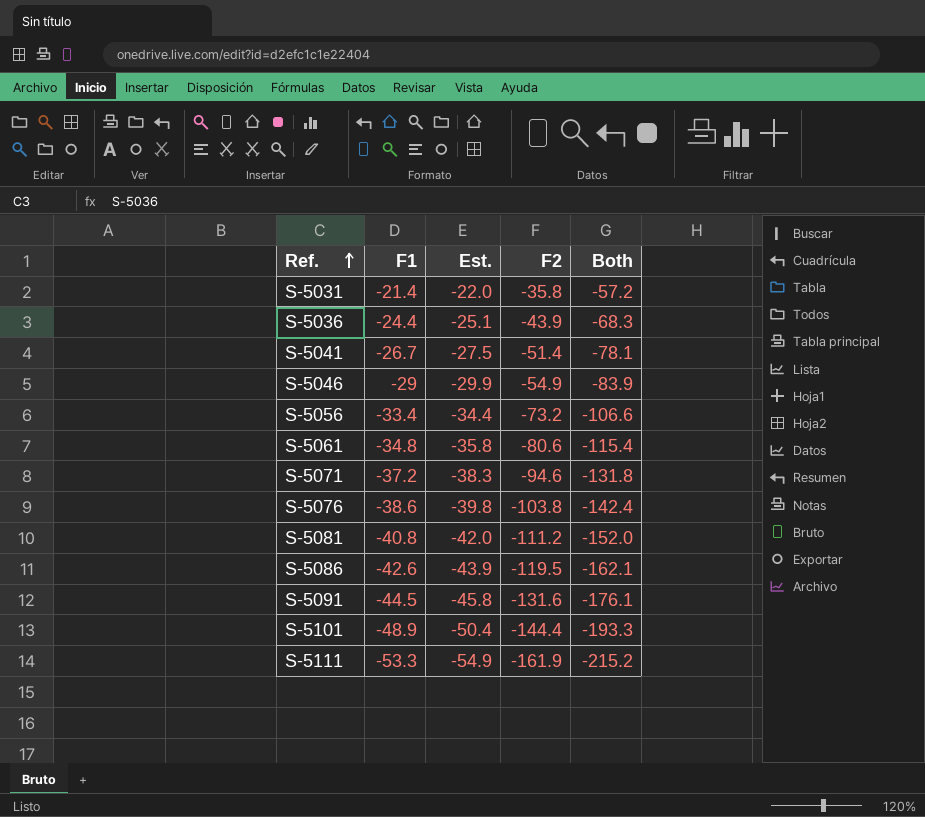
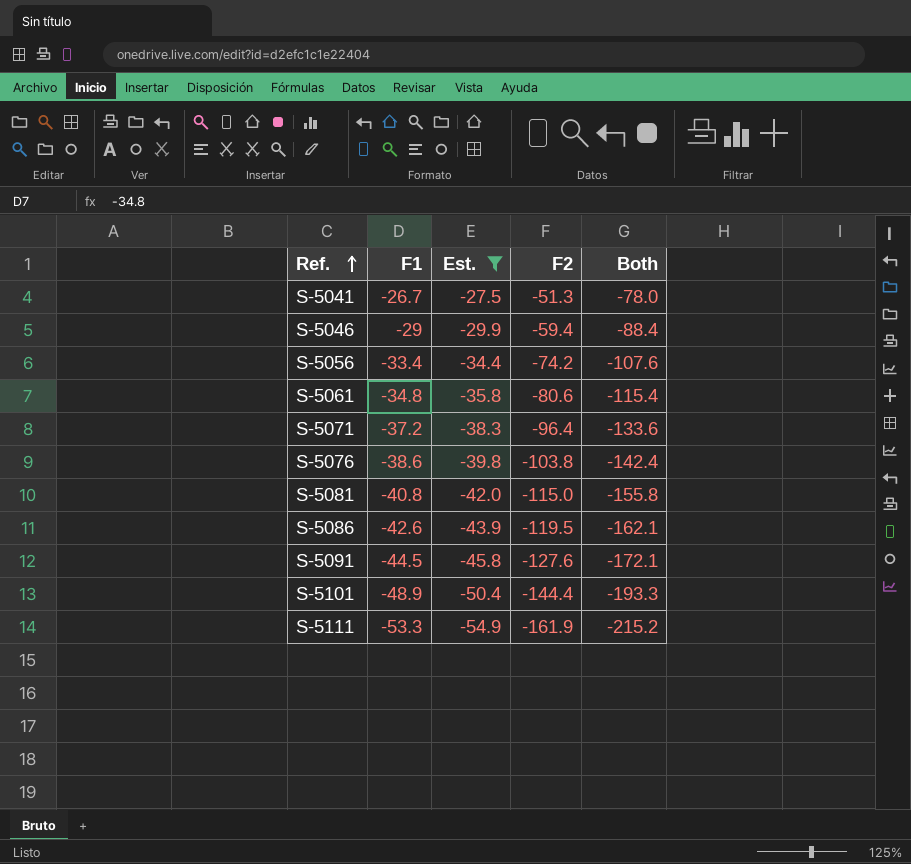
filter: none -> Est. <= -27.5
S-5041 | F2: -51.4 -> -51.3
S-5041 | Both: -78.1 -> -78.0
S-5046 | F2: -54.9 -> -59.4
S-5046 | Both: -83.9 -> -88.4
S-5056 | F2: -73.2 -> -74.2
S-5056 | Both: -106.6 -> -107.6
S-5071 | F2: -94.6 -> -96.4
S-5071 | Both: -131.8 -> -133.6
S-5081 | F2: -111.2 -> -115.0
S-5081 | Both: -152.0 -> -155.8
S-5091 | F2: -131.6 -> -127.6
S-5091 | Both: -176.1 -> -172.1

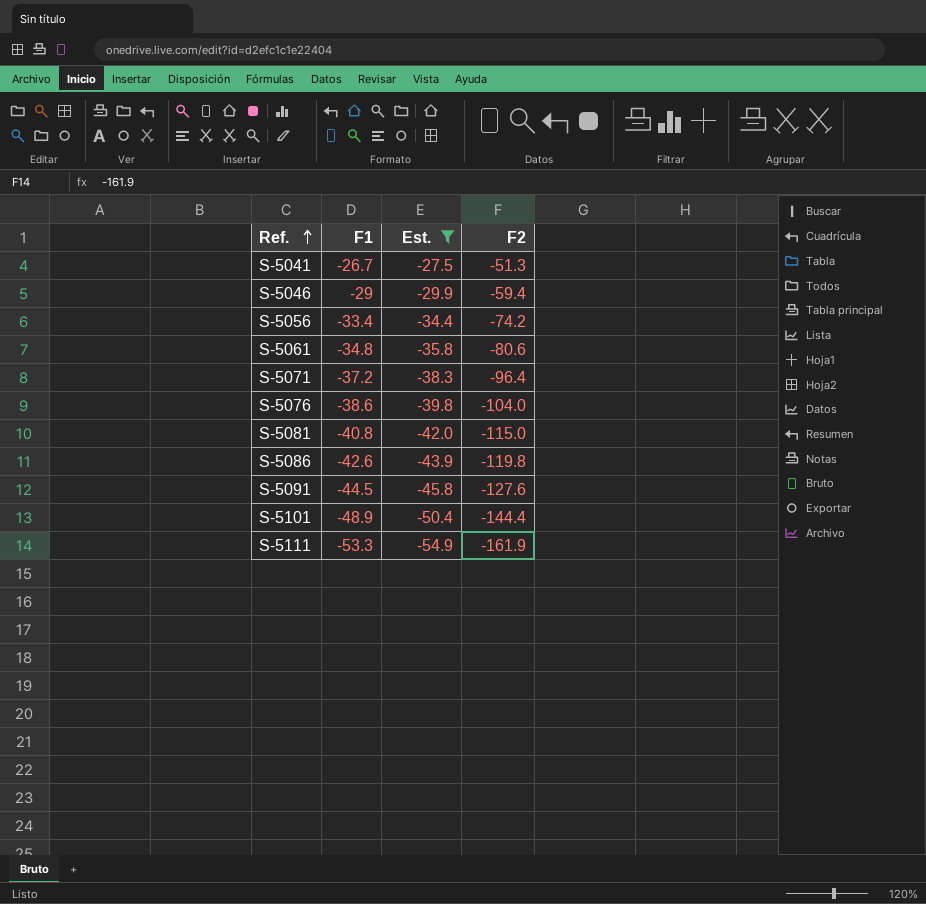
column Both | formula: [F1] + [F2] -> none
S-5076 | F2: -103.8 -> -104.0
S-5086 | F2: -119.5 -> -119.8

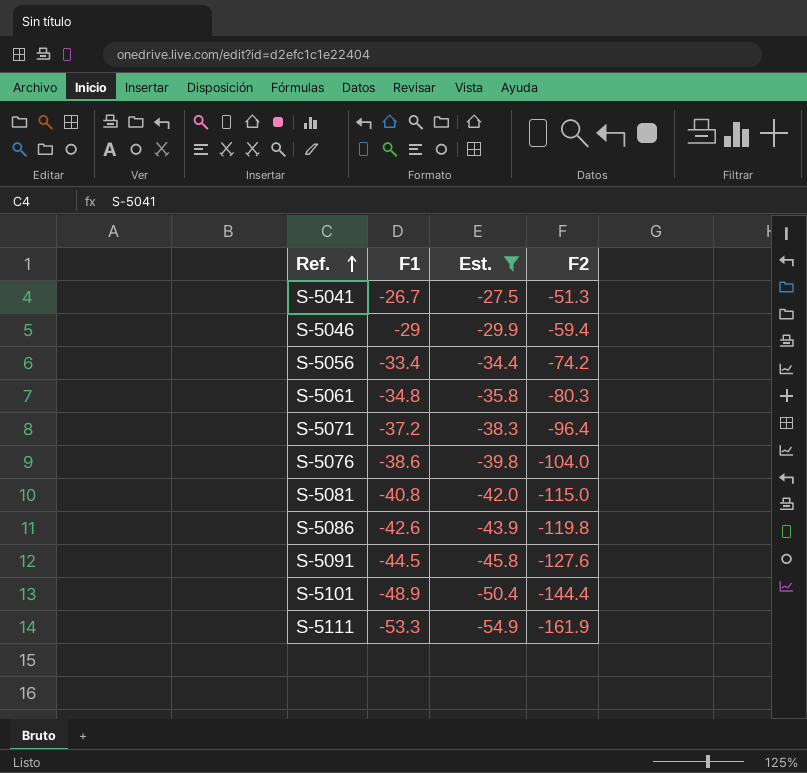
S-5061 | F2: -80.6 -> -80.3

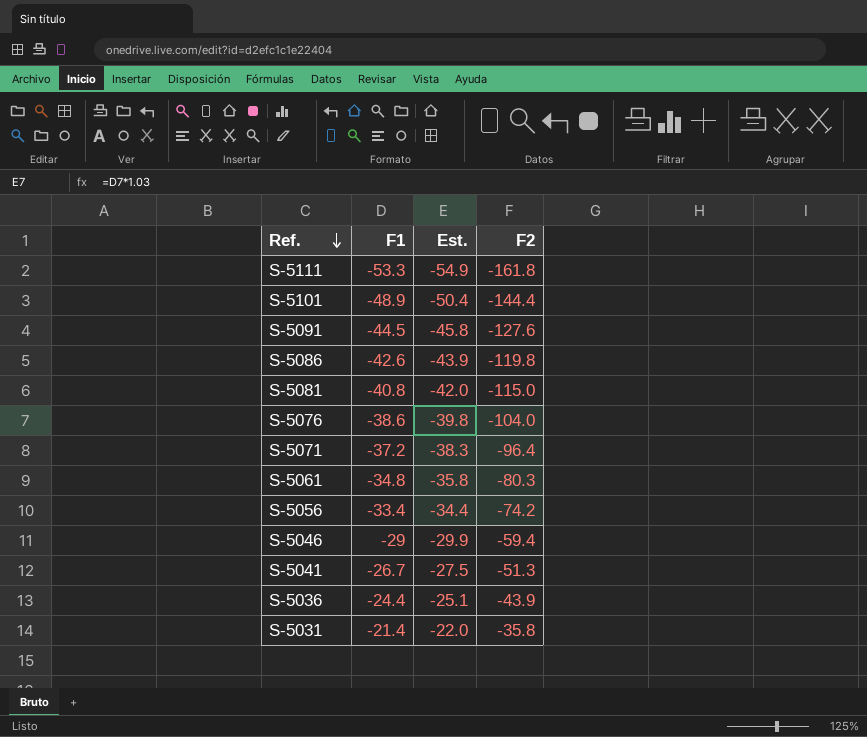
filter: Est. <= -27.5 -> none
row order: Ref. ascending -> Ref. descending
S-5111 | F2: -161.9 -> -161.8

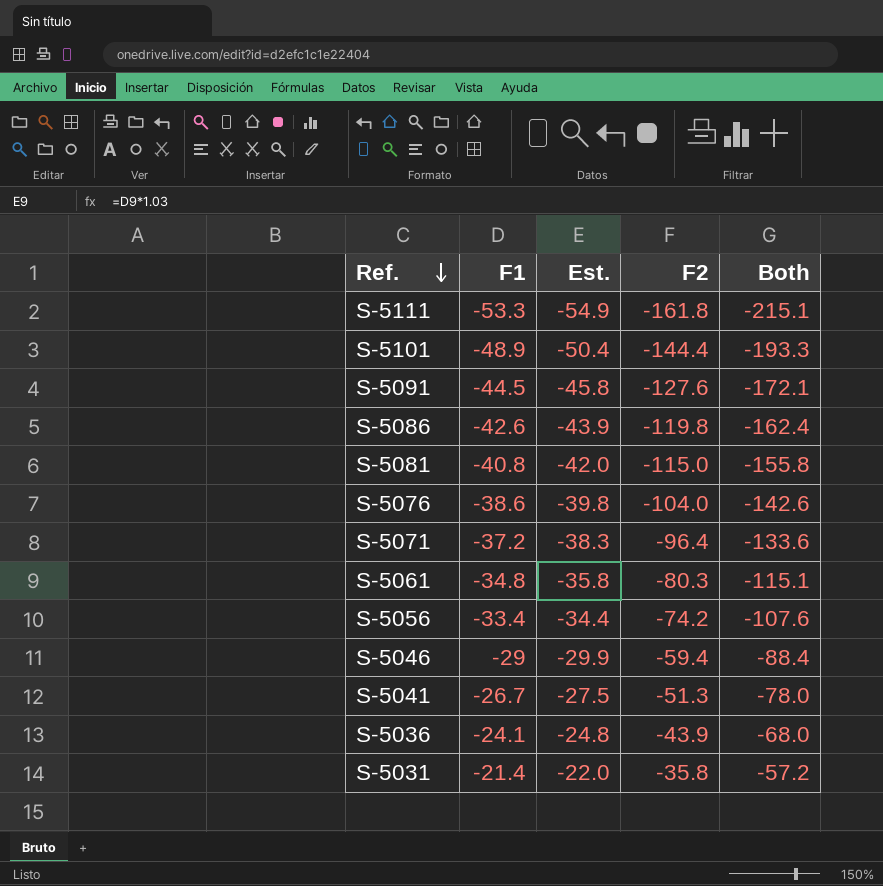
column Both | formula: none -> [F1] + [F2]
S-5036 | F1: -24.4 -> -24.1
S-5036 | Est.: -25.1 -> -24.8

